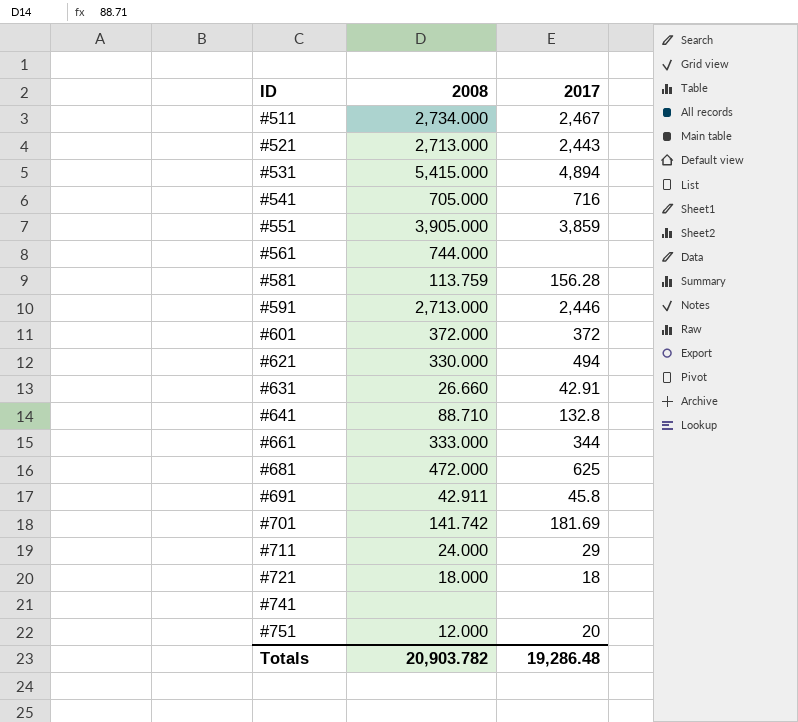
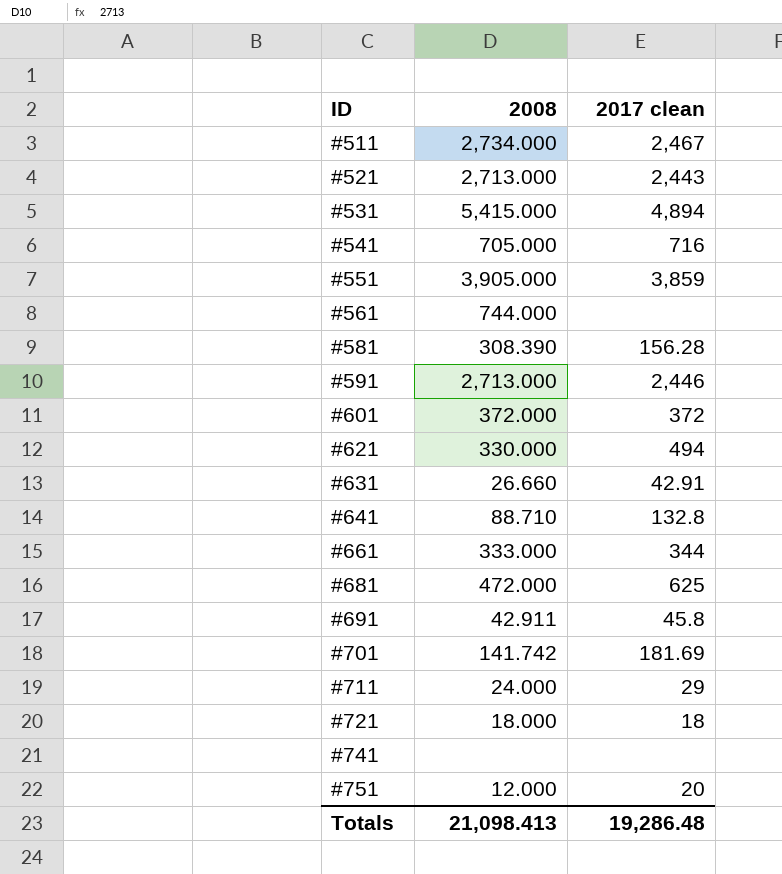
column name: 2017 -> 2017 clean
#581 | 2008: 113.759 -> 308.390
Totals | 2008: 20,903.782 -> 21,098.413

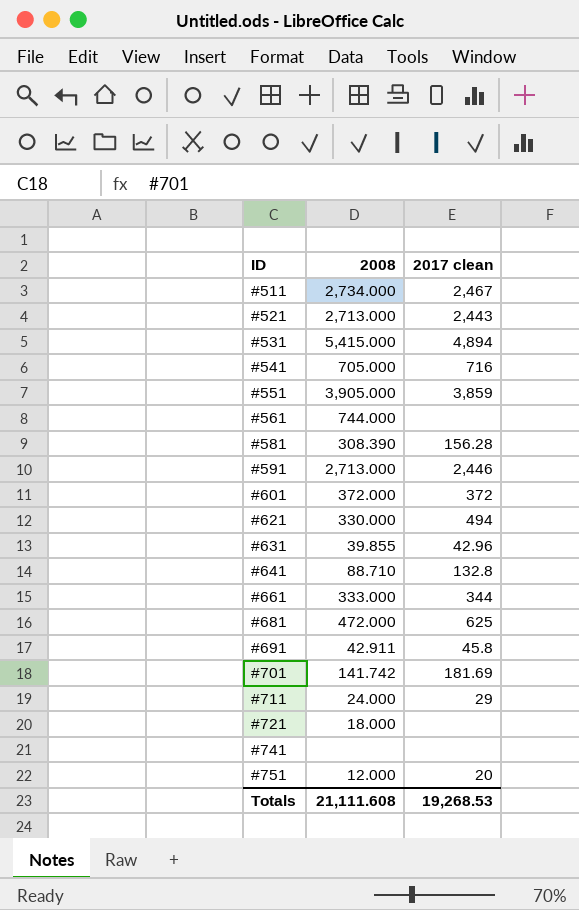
#631 | 2008: 26.660 -> 39.855
#631 | 2017 clean: 42.91 -> 42.96
#721 | 2017 clean: 18 -> none
Totals | 2008: 21,098.413 -> 21,111.608
Totals | 2017 clean: 19,286.48 -> 19,268.53

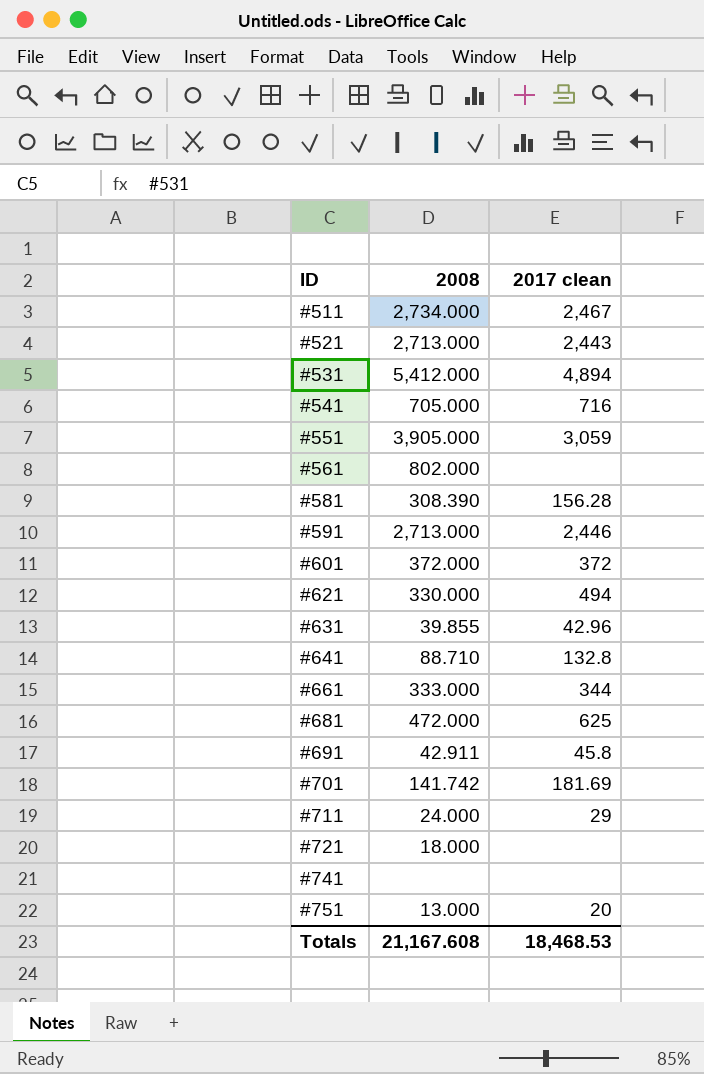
#531 | 2008: 5,415.000 -> 5,412.000
#551 | 2017 clean: 3,859 -> 3,059
#561 | 2008: 744.000 -> 802.000
#751 | 2008: 12.000 -> 13.000
Totals | 2008: 21,111.608 -> 21,167.608
Totals | 2017 clean: 19,268.53 -> 18,468.53

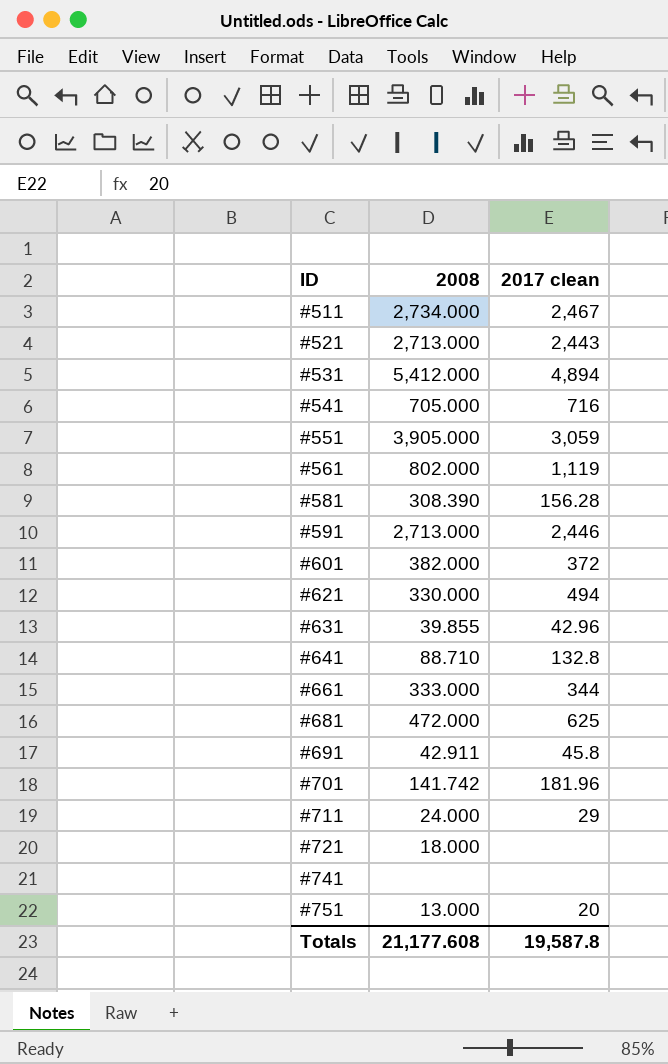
#561 | 2017 clean: none -> 1,119
#601 | 2008: 372.000 -> 382.000
#701 | 2017 clean: 181.69 -> 181.96
Totals | 2008: 21,167.608 -> 21,177.608
Totals | 2017 clean: 18,468.53 -> 19,587.8

